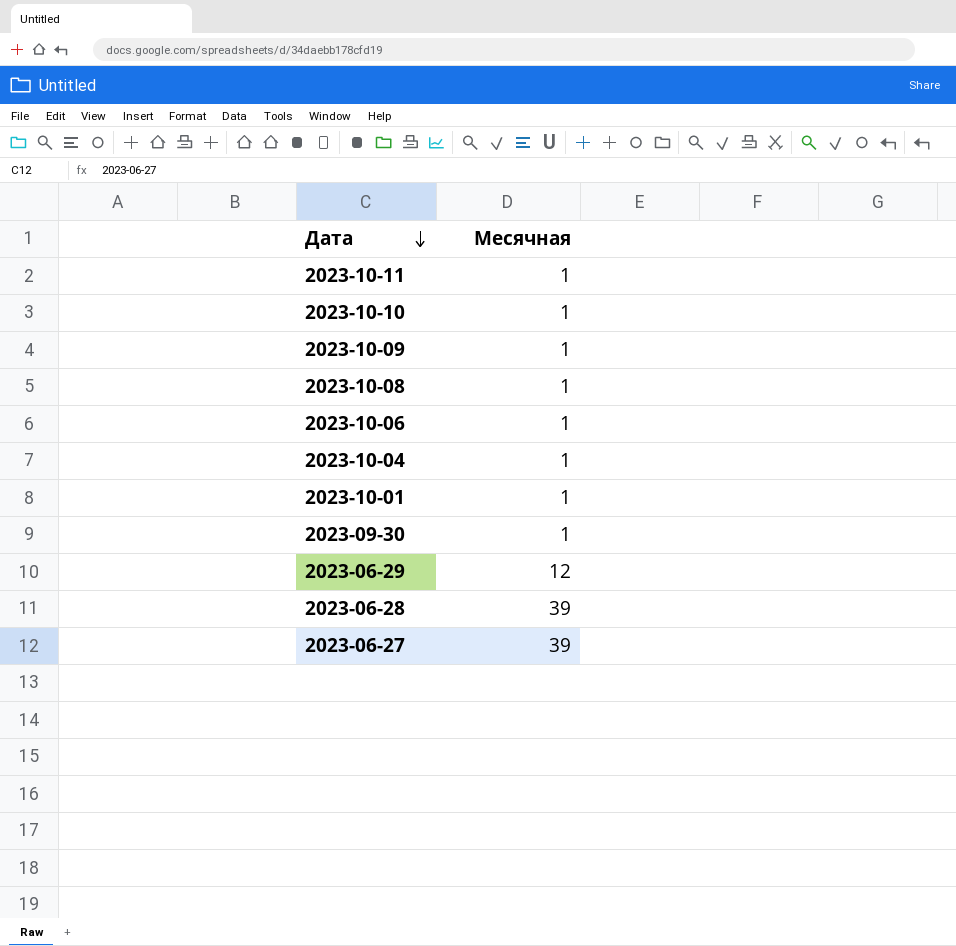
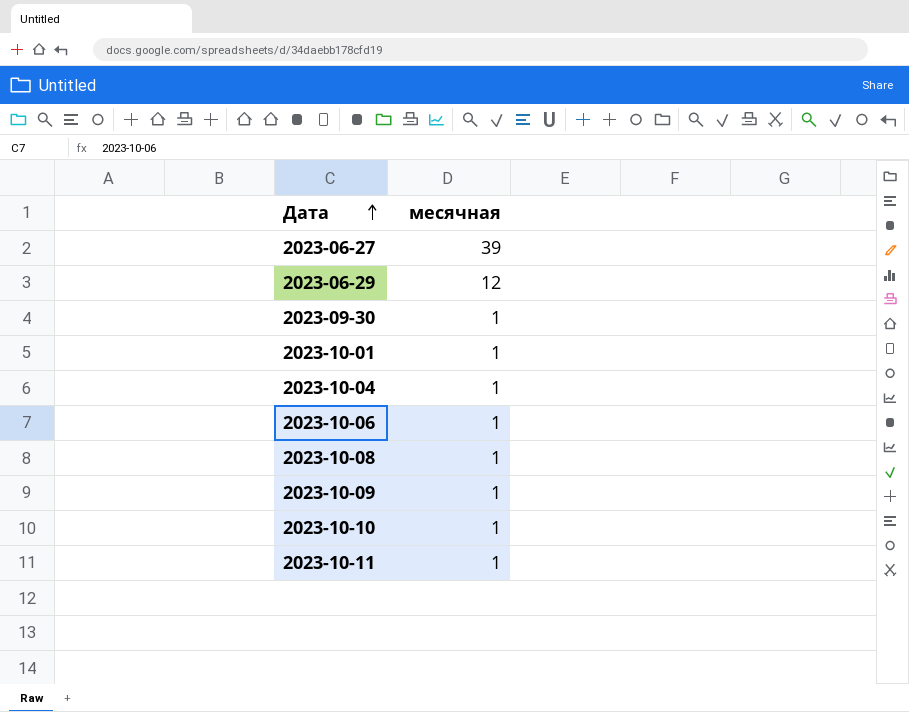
row order: Дата descending -> Дата ascending
column name: Месячная -> месячная
row 2023-06-28: 39 -> none

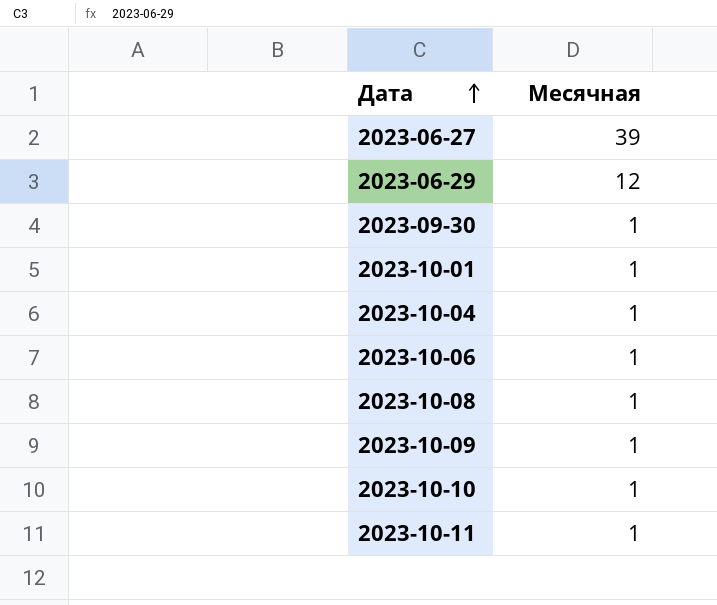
column name: месячная -> Месячная

